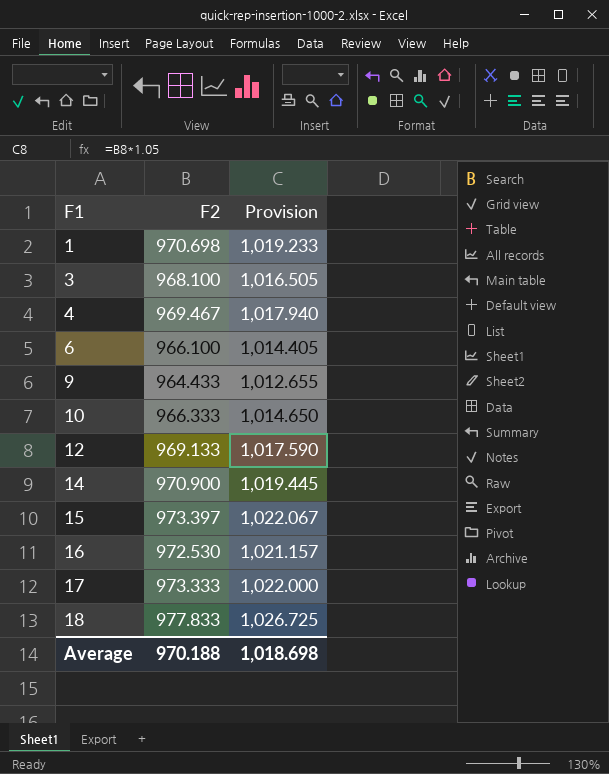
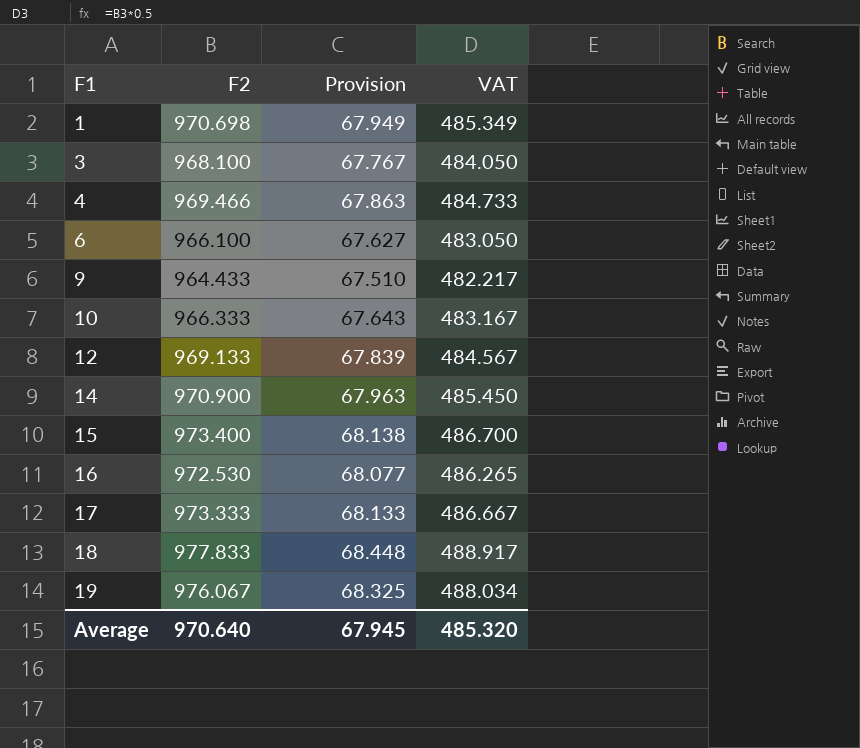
column Provision | formula: [F2] * 1.05 -> [F2] * 0.07
column VAT | formula: none -> [F2] * 0.5
4 | F2: 969.467 -> 969.466
15 | F2: 973.397 -> 973.400
row 19: none -> 976.067 | 68.325 | 488.034
Average | F2: 970.188 -> 970.640
Average | Provision: 1,018.698 -> 67.945

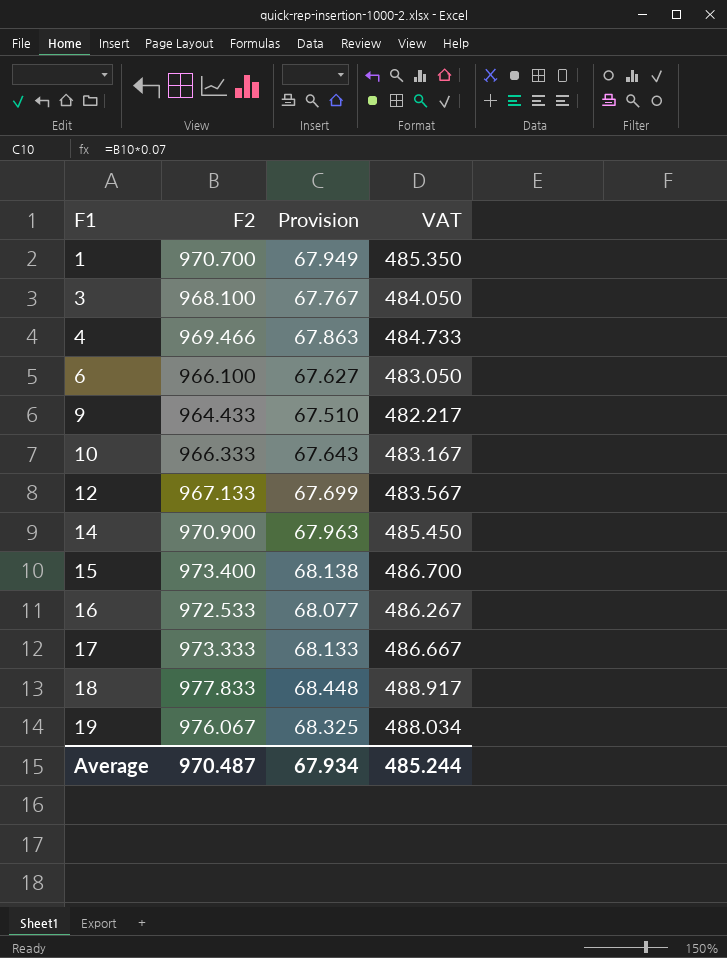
1 | F2: 970.698 -> 970.700
1 | VAT: 485.349 -> 485.350
12 | F2: 969.133 -> 967.133
12 | Provision: 67.839 -> 67.699
12 | VAT: 484.567 -> 483.567
16 | F2: 972.530 -> 972.533
16 | VAT: 486.265 -> 486.267
Average | F2: 970.640 -> 970.487
Average | Provision: 67.945 -> 67.934
Average | VAT: 485.320 -> 485.244

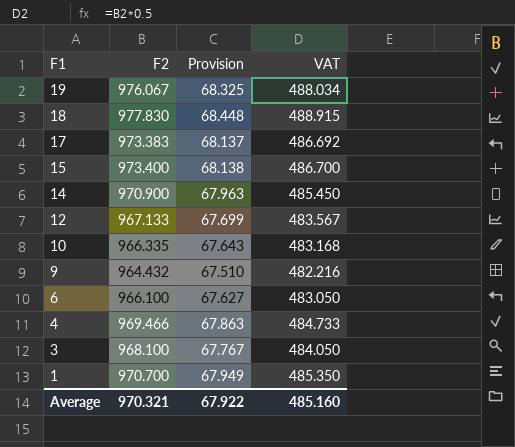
row order: F1 ascending -> F1 descending
row 16: 972.533 | 68.077 | 486.267 -> none
18 | F2: 977.833 -> 977.830
18 | VAT: 488.917 -> 488.915
17 | F2: 973.333 -> 973.383
17 | Provision: 68.133 -> 68.137
17 | VAT: 486.667 -> 486.692
10 | F2: 966.333 -> 966.335
10 | VAT: 483.167 -> 483.168
9 | F2: 964.433 -> 964.432
9 | VAT: 482.217 -> 482.216
Average | F2: 970.487 -> 970.321
Average | Provision: 67.934 -> 67.922
Average | VAT: 485.244 -> 485.160

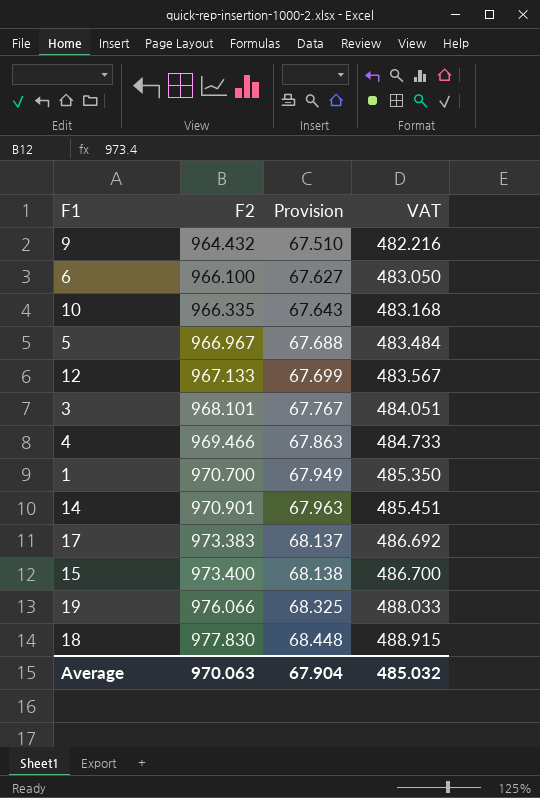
row order: F1 descending -> F2 ascending
row 5: none -> 966.967 | 67.688 | 483.484
3 | F2: 968.100 -> 968.101
3 | VAT: 484.050 -> 484.051
14 | F2: 970.900 -> 970.901
14 | VAT: 485.450 -> 485.451
19 | F2: 976.067 -> 976.066
19 | VAT: 488.034 -> 488.033
Average | F2: 970.321 -> 970.063
Average | Provision: 67.922 -> 67.904
Average | VAT: 485.160 -> 485.032

